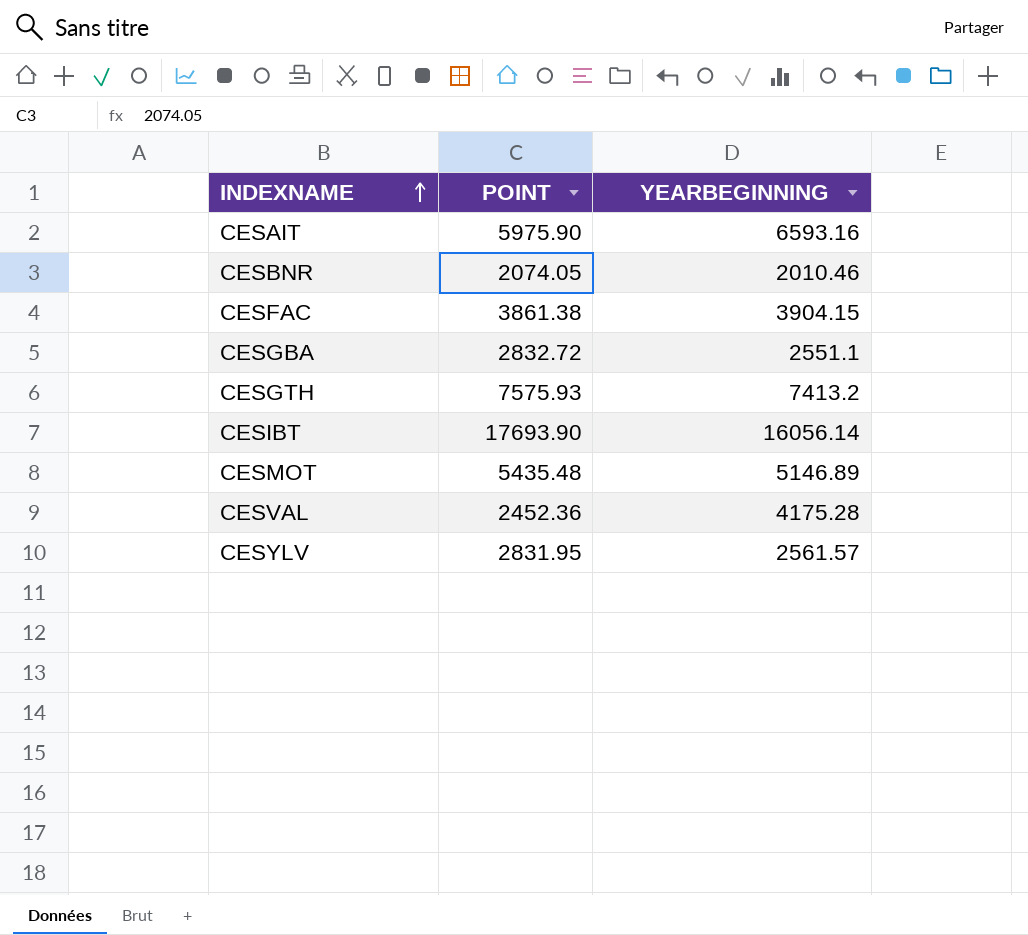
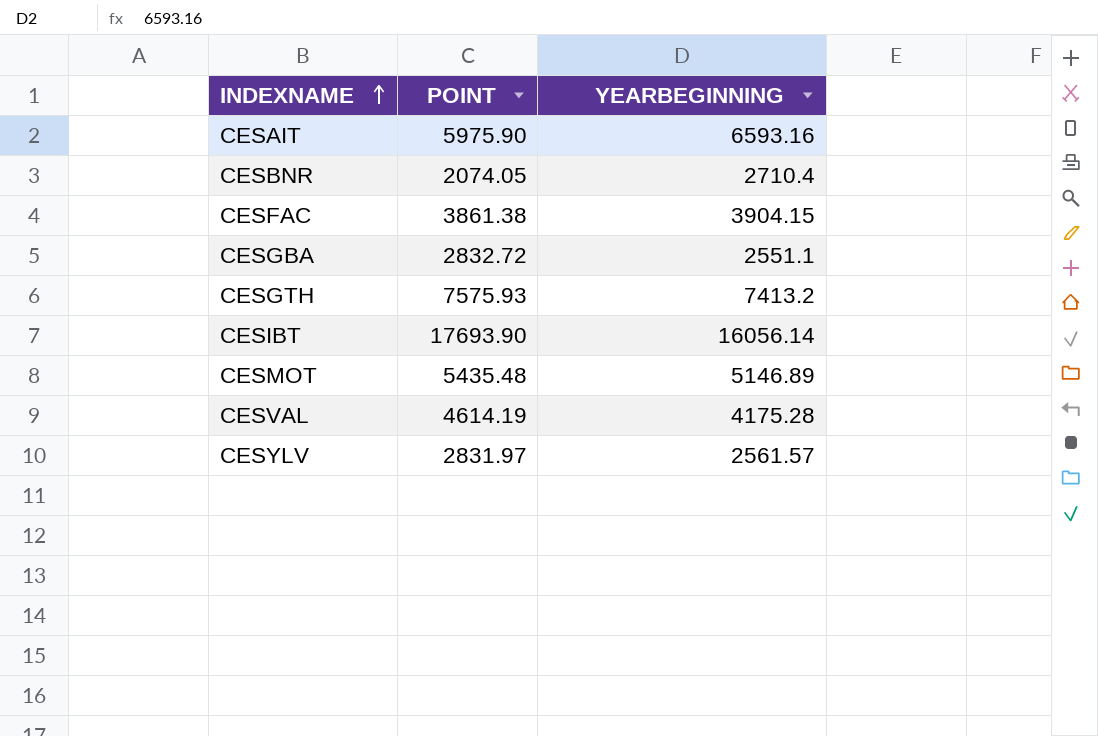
CESBNR | YEARBEGINNING: 2010.46 -> 2710.4
CESVAL | POINT: 2452.36 -> 4614.19
CESYLV | POINT: 2831.95 -> 2831.97

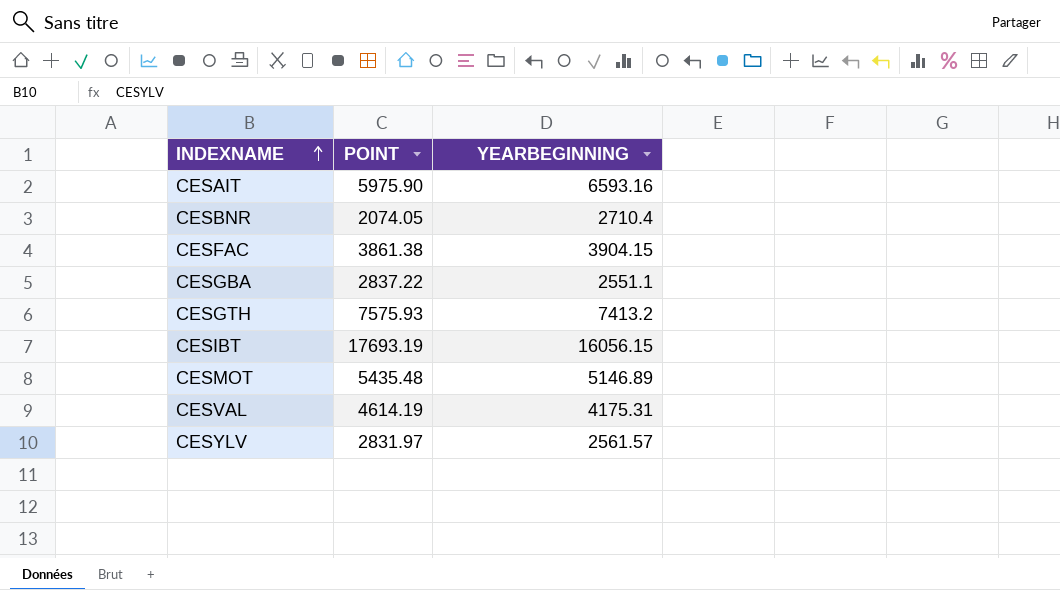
CESGBA | POINT: 2832.72 -> 2837.22
CESIBT | POINT: 17693.90 -> 17693.19
CESIBT | YEARBEGINNING: 16056.14 -> 16056.15
CESVAL | YEARBEGINNING: 4175.28 -> 4175.31

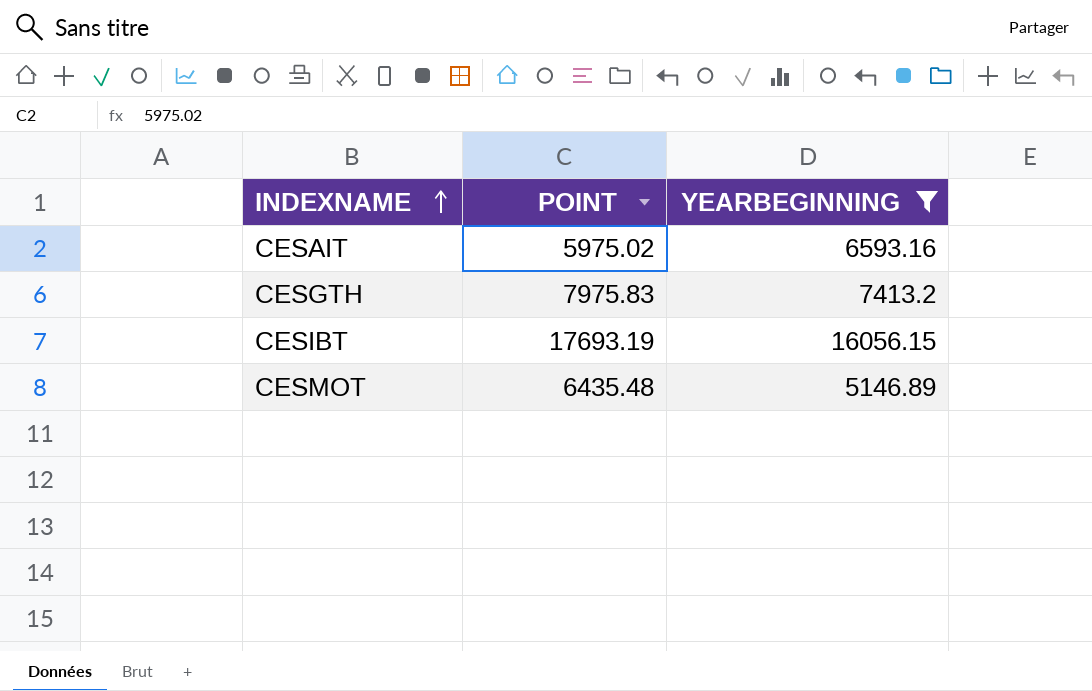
filter: none -> YEARBEGINNING >= 5146.89
CESAIT | POINT: 5975.90 -> 5975.02
CESGTH | POINT: 7575.93 -> 7975.83
CESMOT | POINT: 5435.48 -> 6435.48

